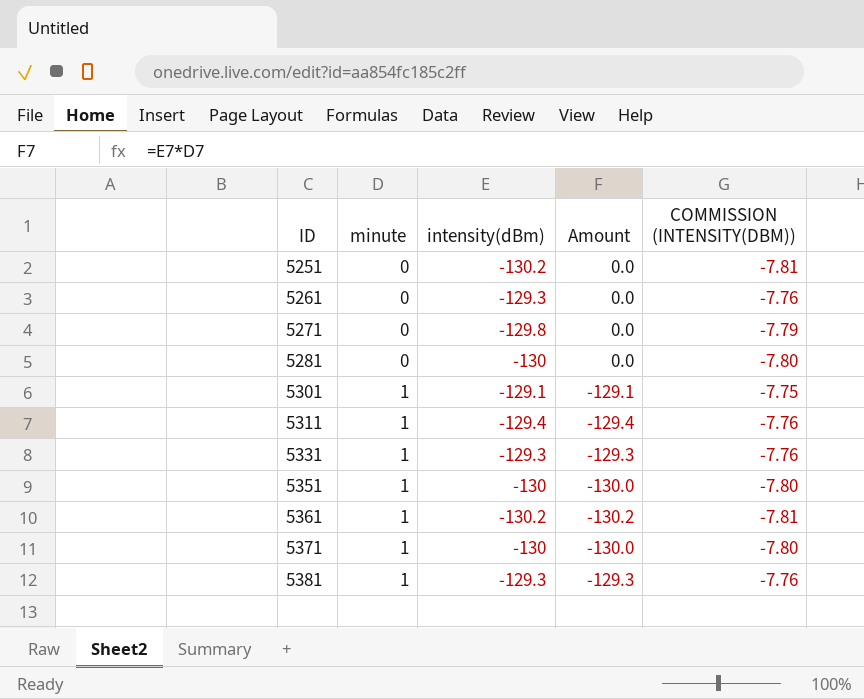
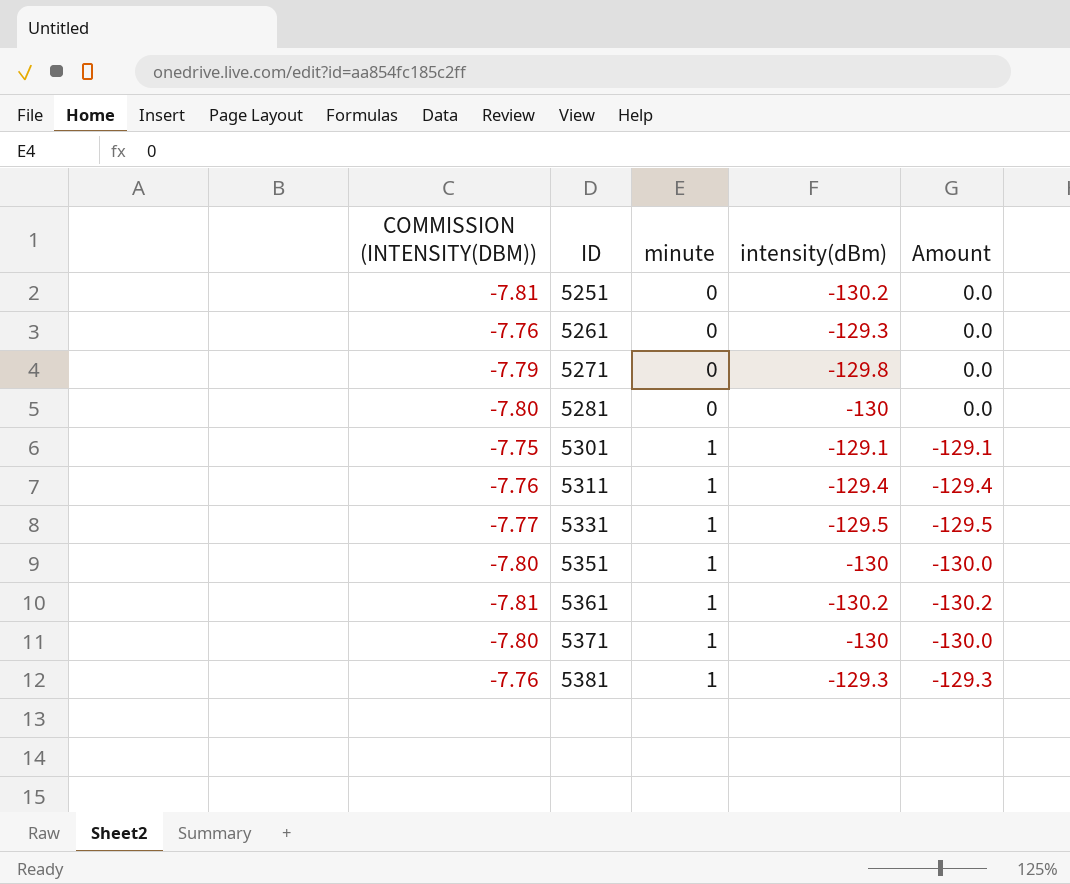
column COMMISSION (INTENSITY(DBM)) | position: 5 -> 1
5331 | COMMISSION (INTENSITY(DBM)): -7.76 -> -7.77
5331 | intensity(dBm): -129.3 -> -129.5
5331 | Amount: -129.3 -> -129.5

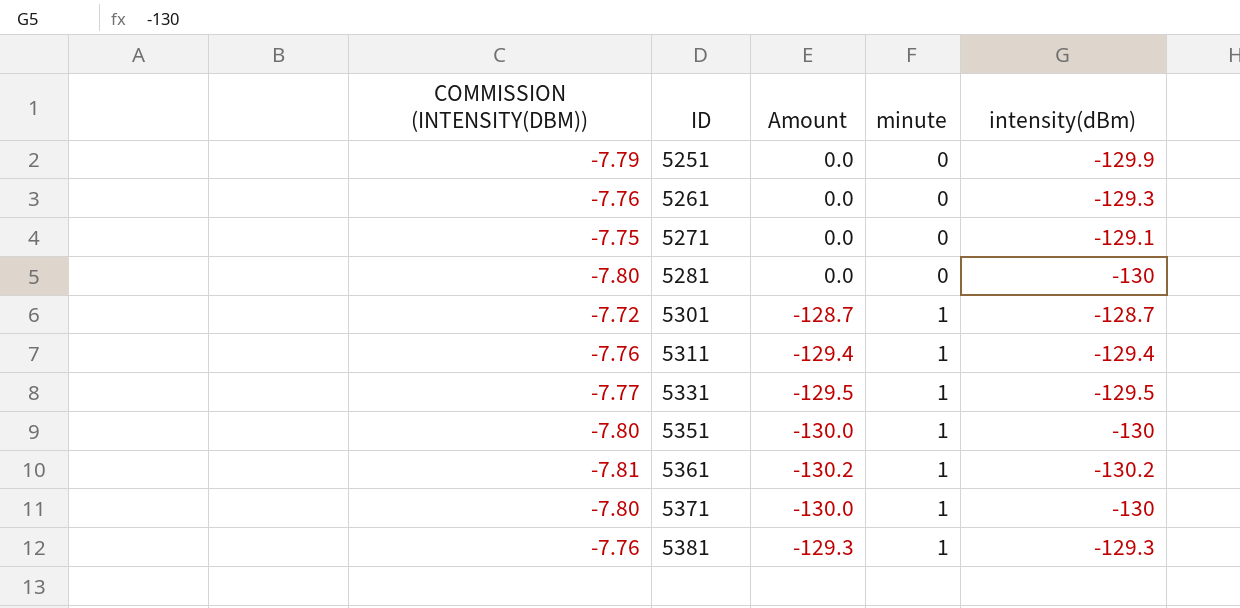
column Amount | position: 5 -> 3
5251 | COMMISSION (INTENSITY(DBM)): -7.81 -> -7.79
5251 | intensity(dBm): -130.2 -> -129.9
5271 | COMMISSION (INTENSITY(DBM)): -7.79 -> -7.75
5271 | intensity(dBm): -129.8 -> -129.1
5301 | COMMISSION (INTENSITY(DBM)): -7.75 -> -7.72
5301 | Amount: -129.1 -> -128.7
5301 | intensity(dBm): -129.1 -> -128.7

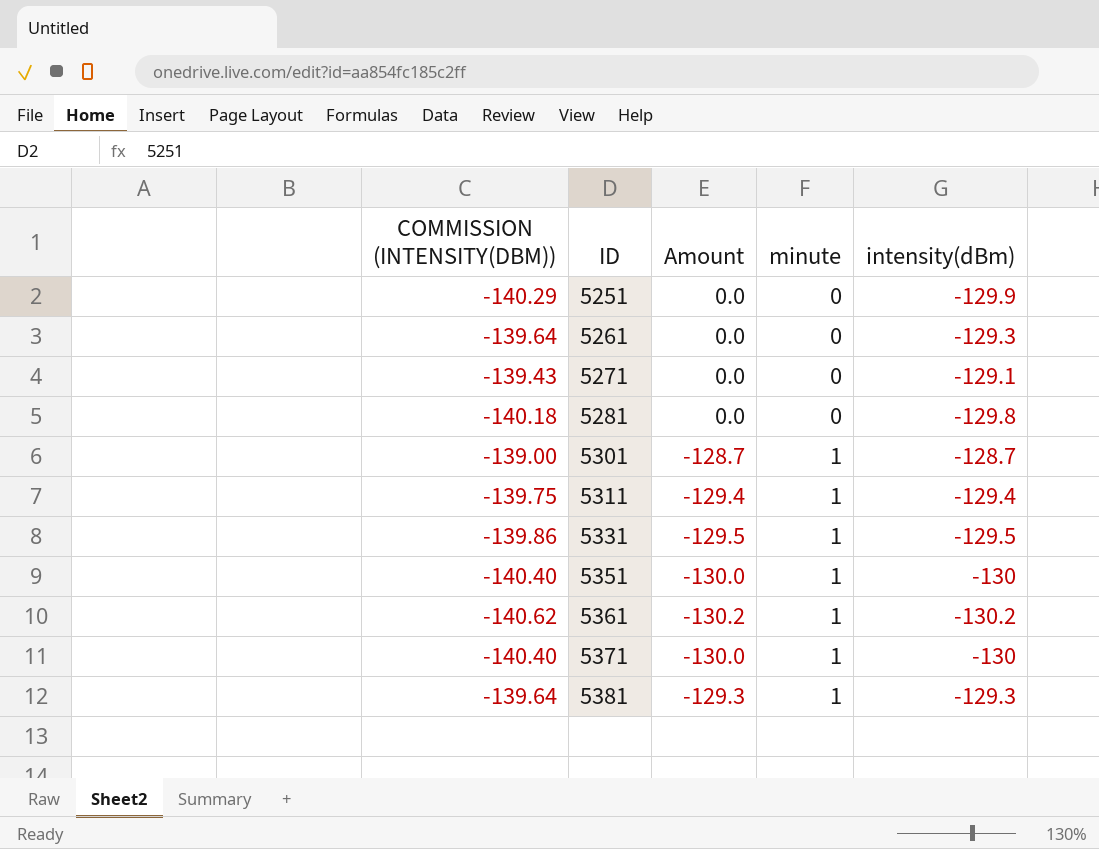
column COMMISSION (INTENSITY(DBM)) | formula: [intensity(dBm)] * 0.06 -> [intensity(dBm)] * 1.08
5281 | intensity(dBm): -130 -> -129.8

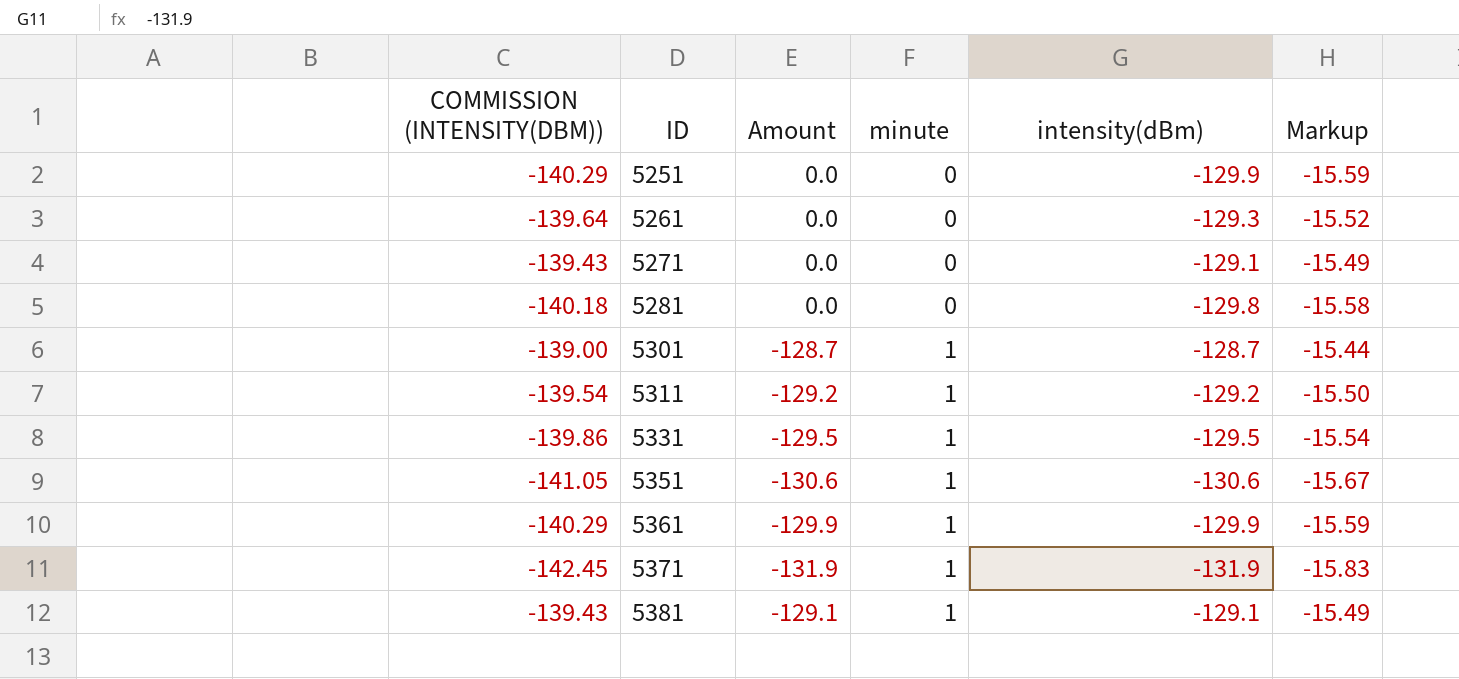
column Markup | formula: none -> [intensity(dBm)] * 0.12
5311 | COMMISSION (INTENSITY(DBM)): -139.75 -> -139.54
5311 | Amount: -129.4 -> -129.2
5311 | intensity(dBm): -129.4 -> -129.2
5351 | COMMISSION (INTENSITY(DBM)): -140.40 -> -141.05
5351 | Amount: -130.0 -> -130.6
5351 | intensity(dBm): -130 -> -130.6
5361 | COMMISSION (INTENSITY(DBM)): -140.62 -> -140.29
5361 | Amount: -130.2 -> -129.9
5361 | intensity(dBm): -130.2 -> -129.9
5371 | COMMISSION (INTENSITY(DBM)): -140.40 -> -142.45
5371 | Amount: -130.0 -> -131.9
5371 | intensity(dBm): -130 -> -131.9
5381 | COMMISSION (INTENSITY(DBM)): -139.64 -> -139.43
5381 | Amount: -129.3 -> -129.1
5381 | intensity(dBm): -129.3 -> -129.1

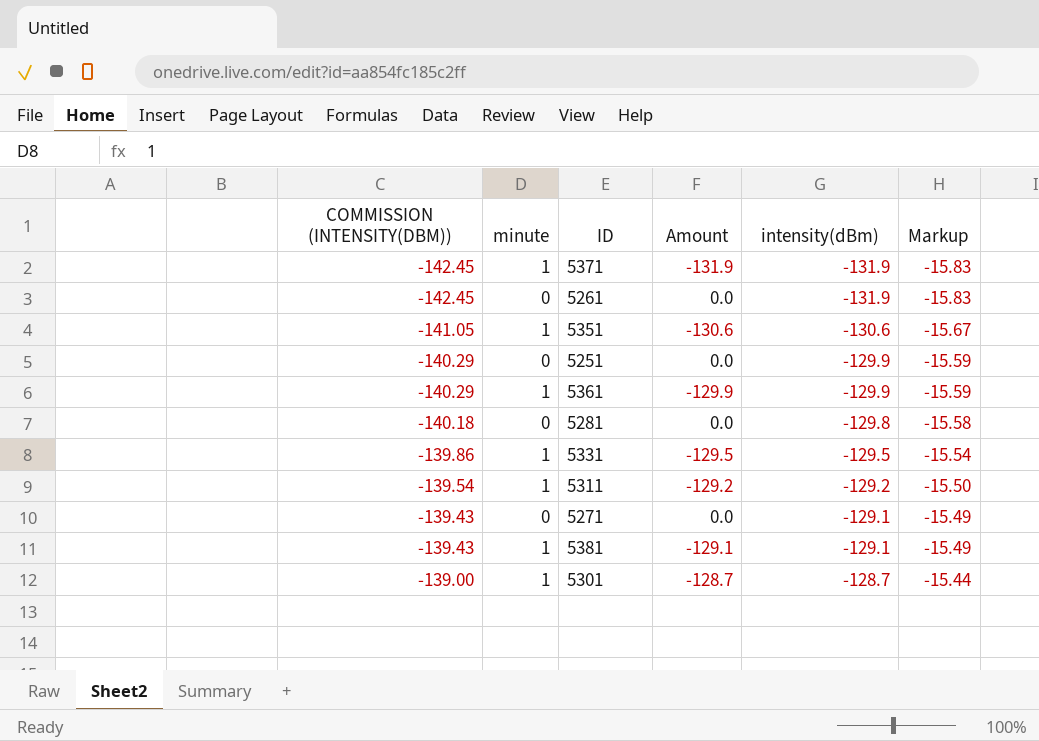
row order: ID ascending -> COMMISSION (INTENSITY(DBM)) ascending
column minute | position: 4 -> 2
5261 | COMMISSION (INTENSITY(DBM)): -139.64 -> -142.45
5261 | intensity(dBm): -129.3 -> -131.9
5261 | Markup: -15.52 -> -15.83

